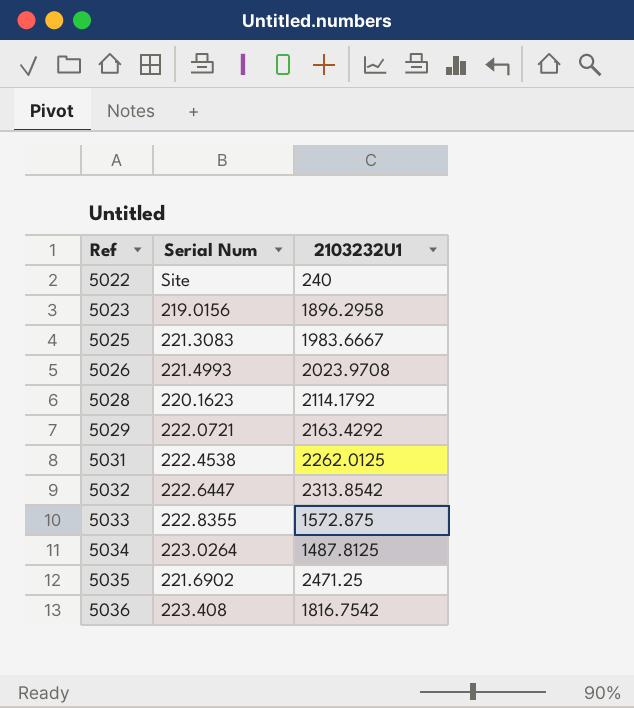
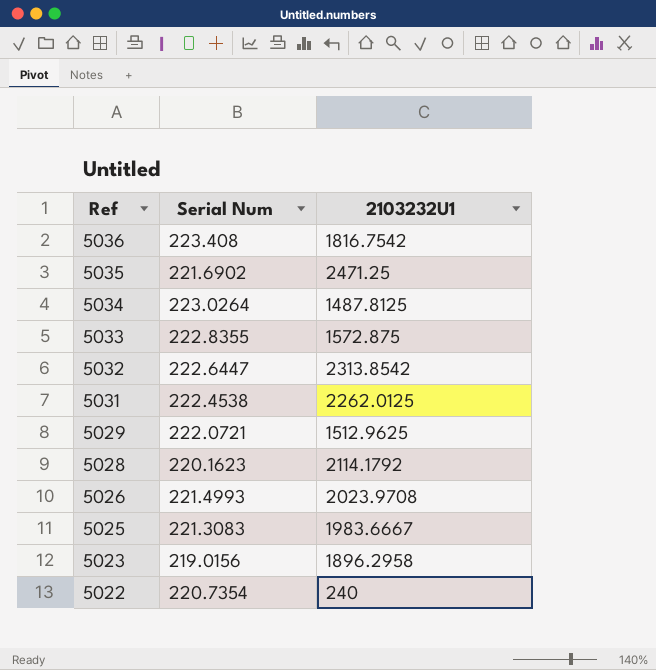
row order: Ref ascending -> Ref descending
5029 | 2103232U1: 2163.4292 -> 1512.9625
5022 | Serial Num: Site -> 220.7354

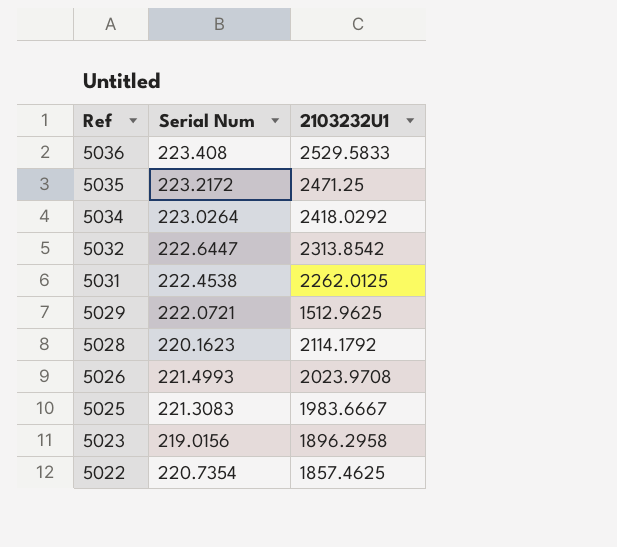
row 5033: 222.8355 | 1572.875 -> none
5036 | 2103232U1: 1816.7542 -> 2529.5833
5035 | Serial Num: 221.6902 -> 223.2172
5034 | 2103232U1: 1487.8125 -> 2418.0292
5022 | 2103232U1: 240 -> 1857.4625

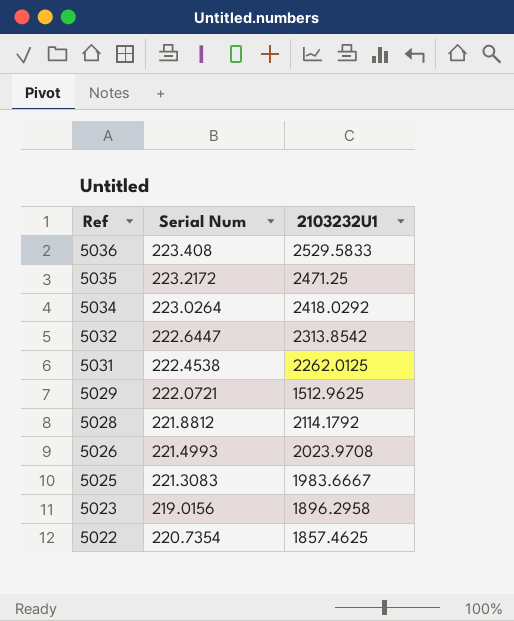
5028 | Serial Num: 220.1623 -> 221.8812

